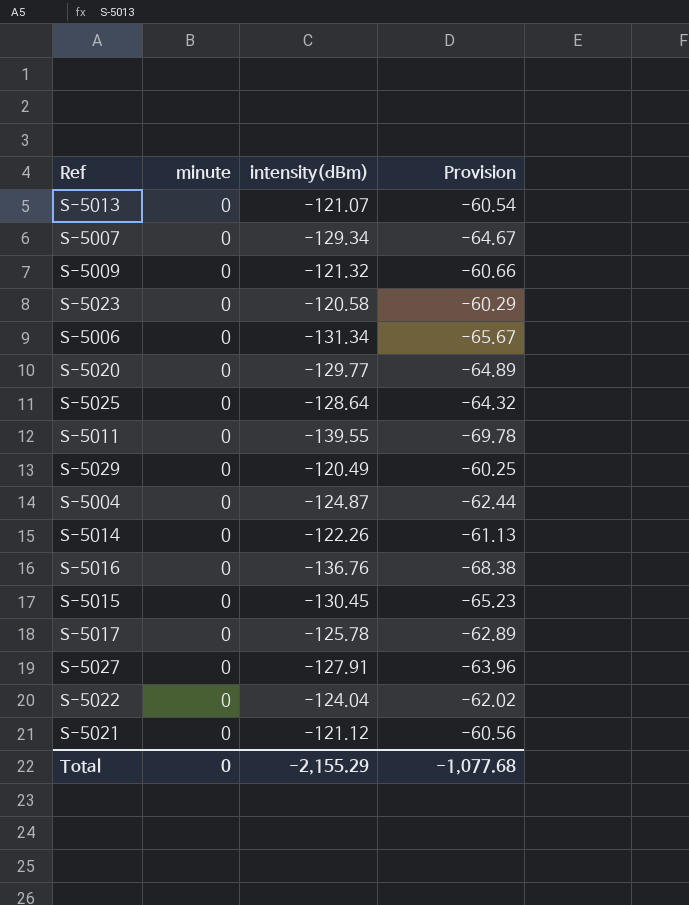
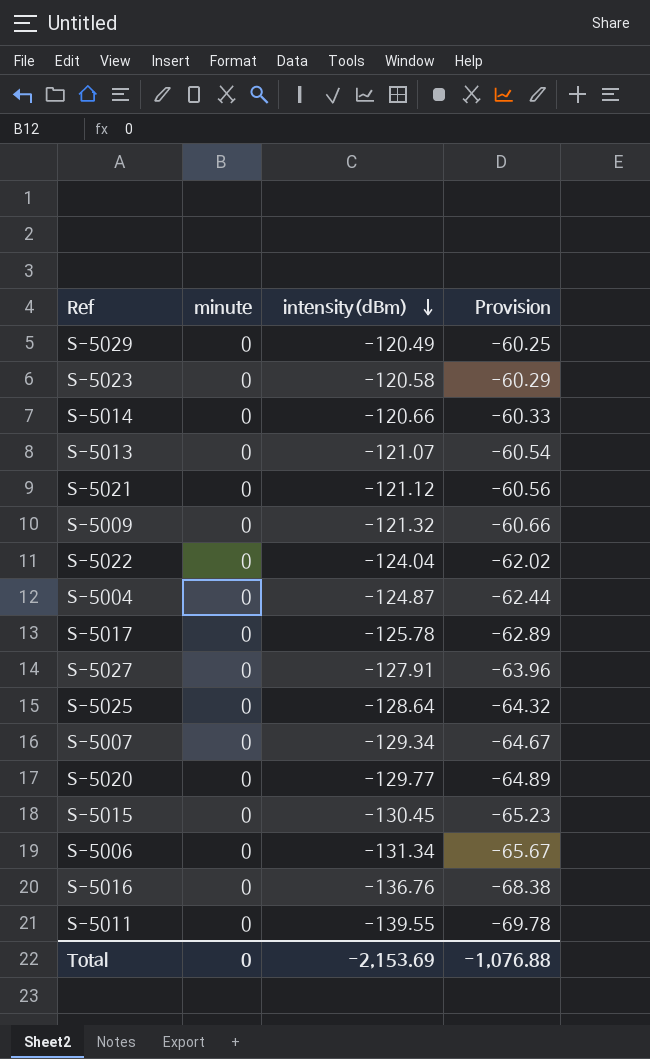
row order: none -> intensity(dBm) descending
S-5014 | intensity(dBm): -122.26 -> -120.66
S-5014 | Provision: -61.13 -> -60.33
Total | intensity(dBm): -2,155.29 -> -2,153.69
Total | Provision: -1,077.68 -> -1,076.88

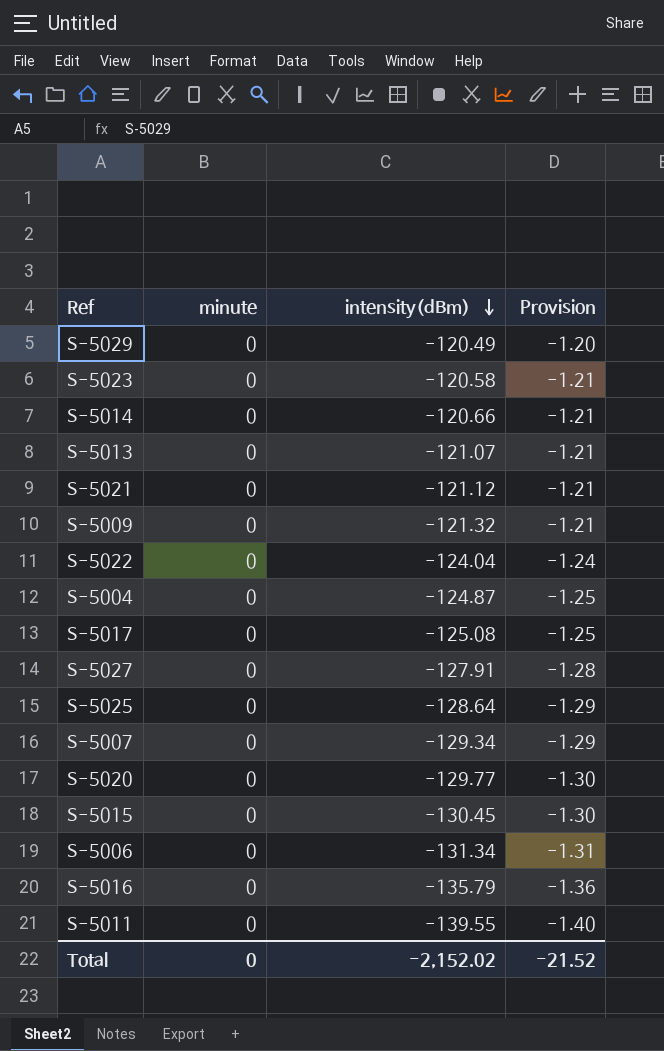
column Provision | formula: [intensity(dBm)] * 0.5 -> [intensity(dBm)] * 0.01
S-5017 | intensity(dBm): -125.78 -> -125.08
S-5016 | intensity(dBm): -136.76 -> -135.79
Total | intensity(dBm): -2,153.69 -> -2,152.02
Total | Provision: -1,076.88 -> -21.52

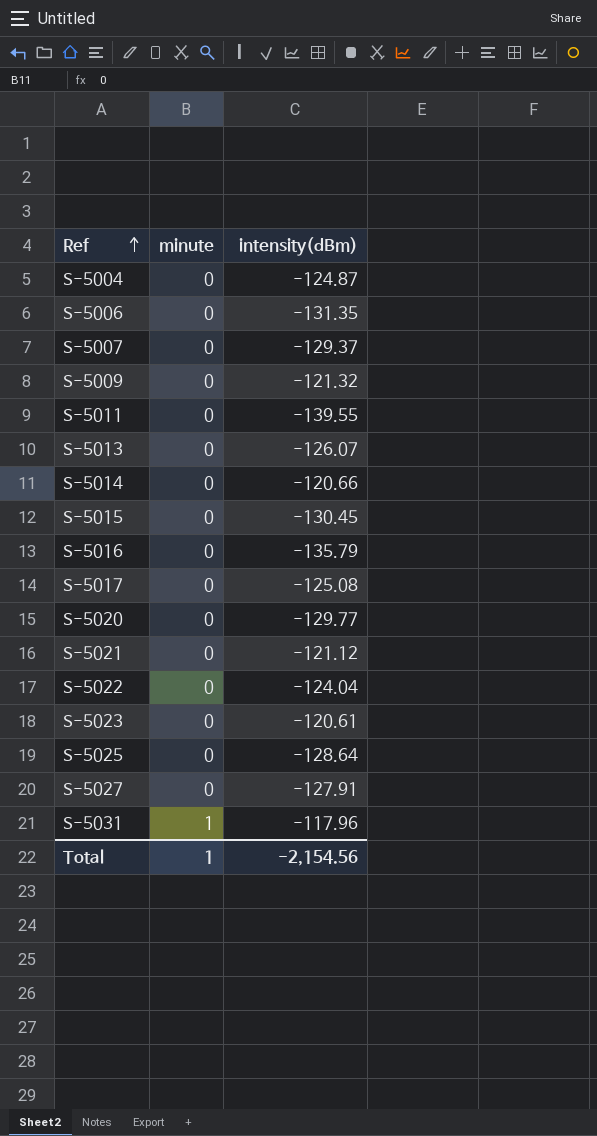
row order: intensity(dBm) descending -> Ref ascending
column Provision | formula: [intensity(dBm)] * 0.01 -> none
row S-5029: 0 | -120.49 | -1.20 -> none
S-5006 | intensity(dBm): -131.34 -> -131.35
S-5007 | intensity(dBm): -129.34 -> -129.37
S-5013 | intensity(dBm): -121.07 -> -126.07
S-5023 | intensity(dBm): -120.58 -> -120.61
row S-5031: none -> 1 | -117.96
Total | minute: 0 -> 1
Total | intensity(dBm): -2,152.02 -> -2,154.56

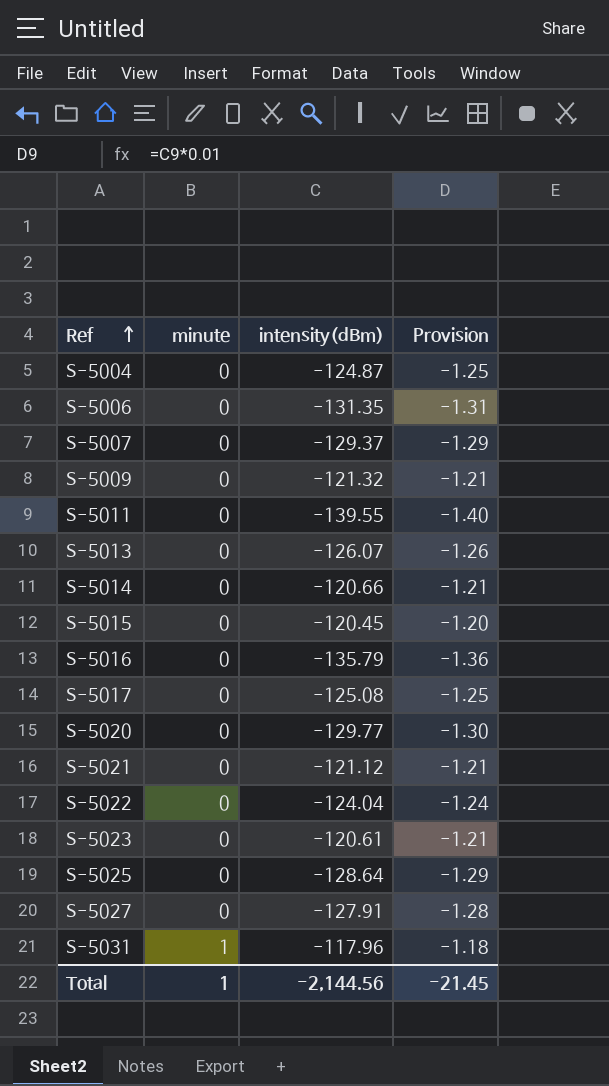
column Provision | formula: none -> [intensity(dBm)] * 0.01
S-5015 | intensity(dBm): -130.45 -> -120.45
Total | intensity(dBm): -2,154.56 -> -2,144.56

